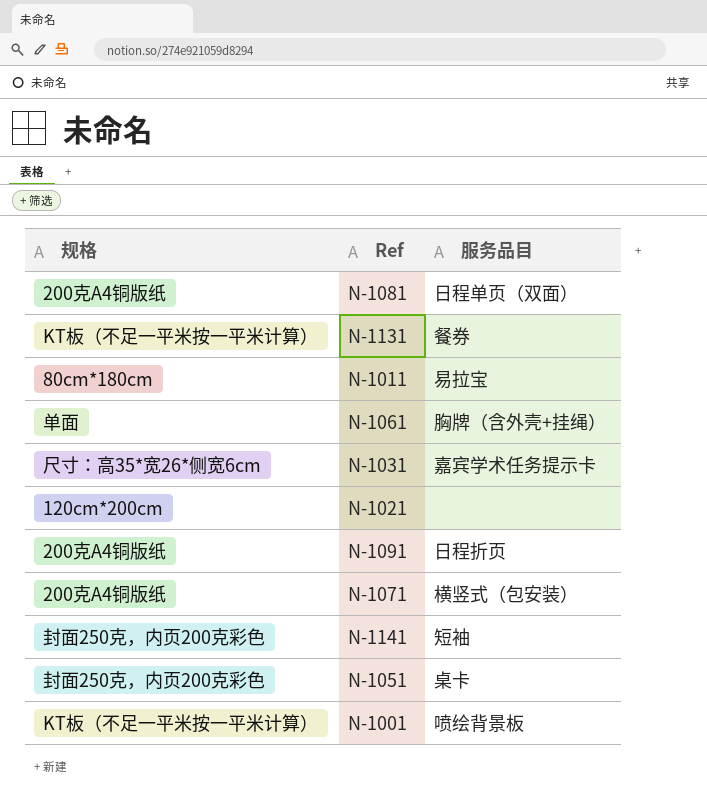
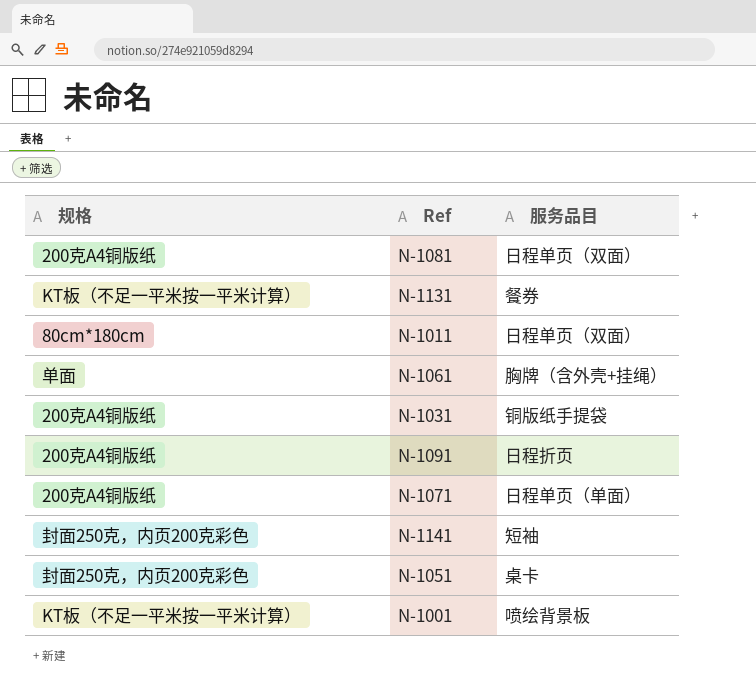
row N-1021: 120cm*200cm | none -> none
N-1011 | 服务品目: 易拉宝 -> 日程单页（双面）
N-1031 | 规格: 尺寸：高35*宽26*侧宽6cm -> 200克A4铜版纸
N-1031 | 服务品目: 嘉宾学术任务提示卡 -> 铜版纸手提袋
N-1071 | 服务品目: 横竖式（包安装） -> 日程单页（单面）

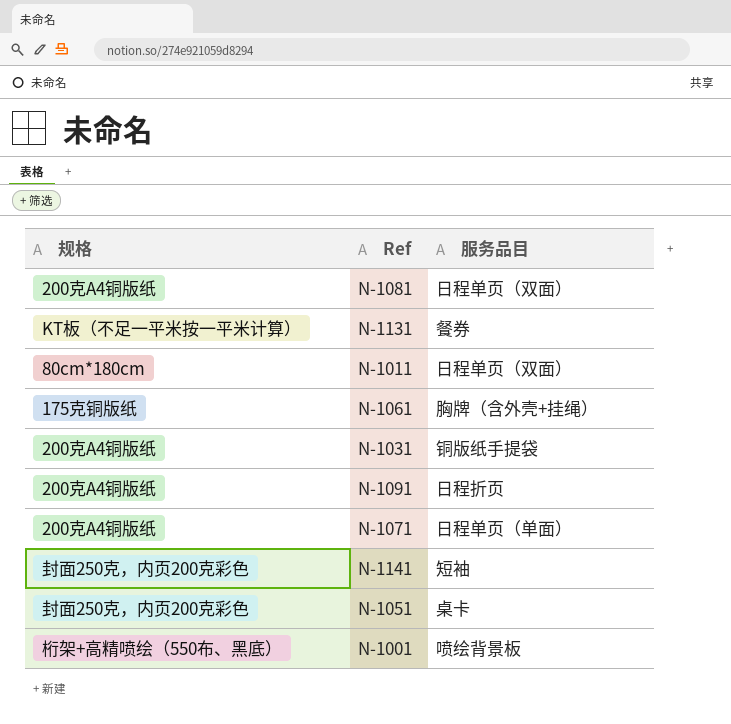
N-1061 | 规格: 单面 -> 175克铜版纸
N-1001 | 规格: KT板（不足一平米按一平米计算） -> 桁架+高精喷绘（550布、黑底）

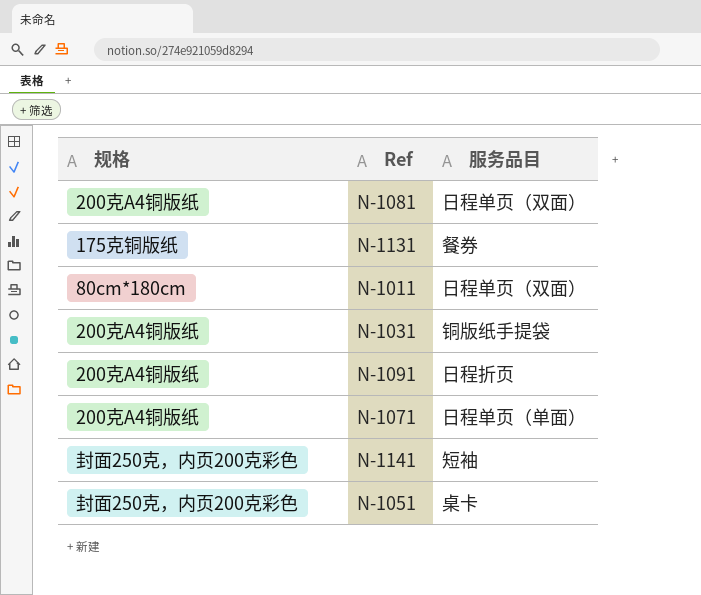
row N-1061: 175克铜版纸 | 胸牌（含外壳+挂绳） -> none
row N-1001: 桁架+高精喷绘（550布、黑底） | 喷绘背景板 -> none
N-1131 | 规格: KT板（不足一平米按一平米计算） -> 175克铜版纸

